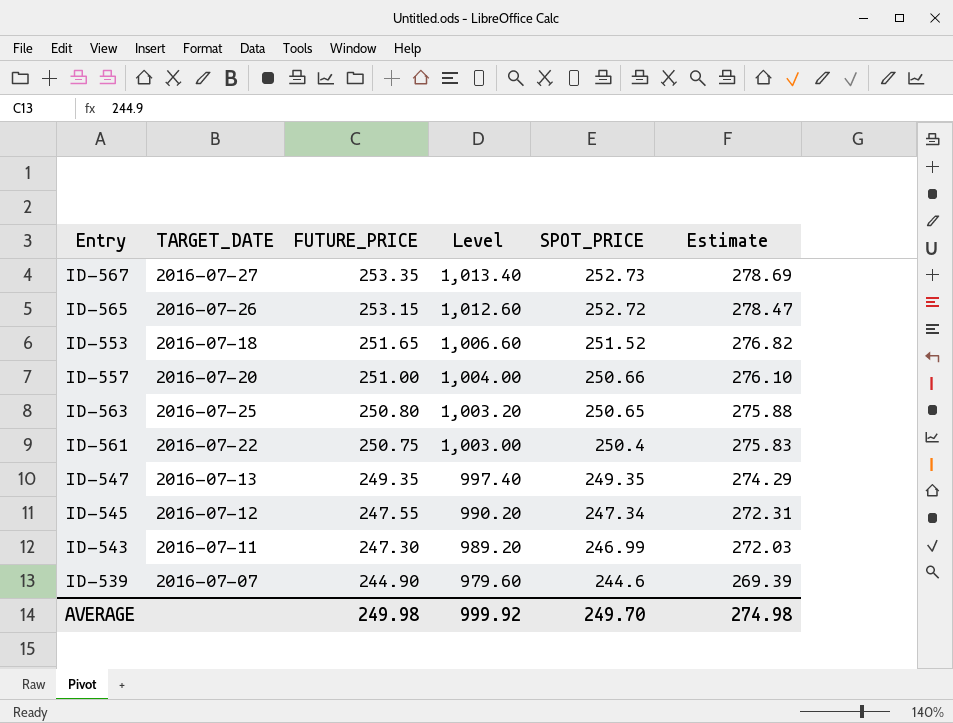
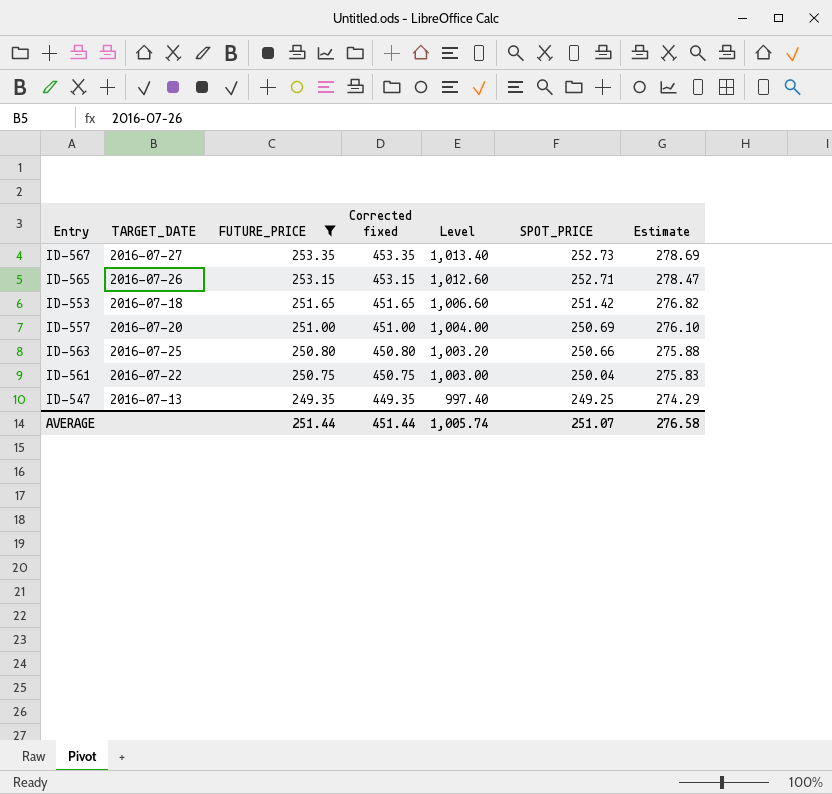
filter: none -> FUTURE_PRICE >= 249.35
column Corrected fixed | formula: none -> [FUTURE_PRICE] + 200
ID-565 | SPOT_PRICE: 252.72 -> 252.71
ID-553 | SPOT_PRICE: 251.52 -> 251.42
ID-557 | SPOT_PRICE: 250.66 -> 250.69
ID-563 | SPOT_PRICE: 250.65 -> 250.66
ID-561 | SPOT_PRICE: 250.4 -> 250.04
ID-547 | SPOT_PRICE: 249.35 -> 249.25
AVERAGE | FUTURE_PRICE: 249.98 -> 251.44
AVERAGE | Level: 999.92 -> 1,005.74
AVERAGE | SPOT_PRICE: 249.70 -> 251.07
AVERAGE | Estimate: 274.98 -> 276.58

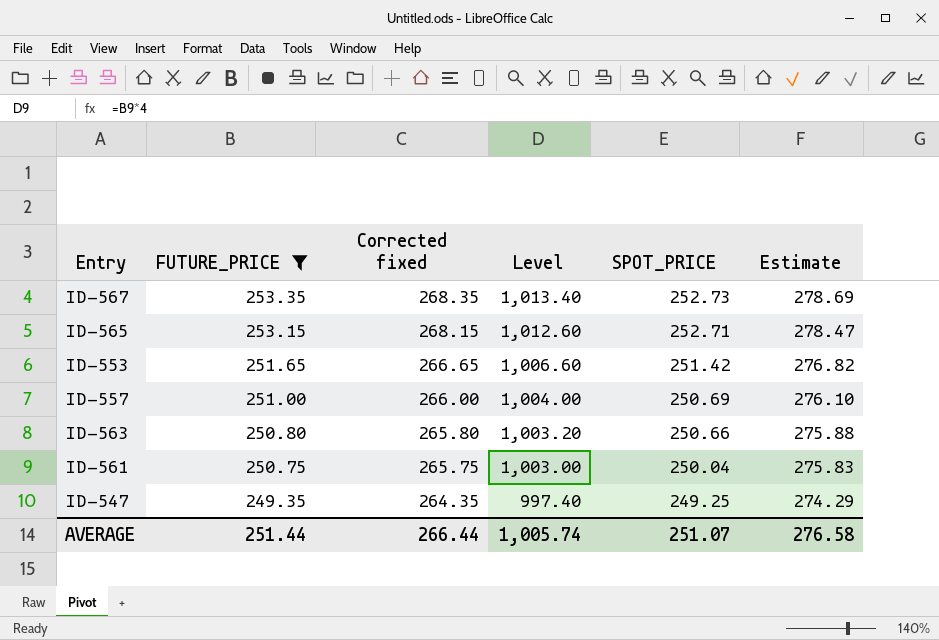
column TARGET_DATE | position: 2 -> none
column Corrected fixed | formula: [FUTURE_PRICE] + 200 -> [FUTURE_PRICE] + 15
AVERAGE | Corrected fixed: 451.44 -> 266.44

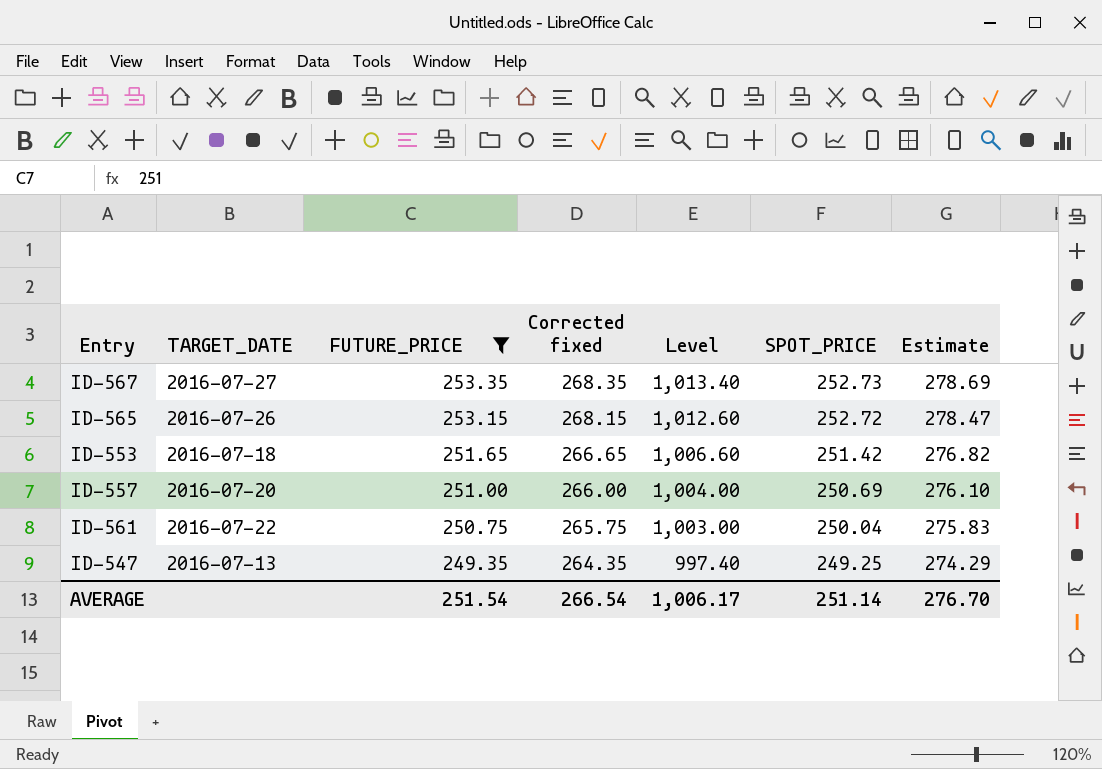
column TARGET_DATE | position: none -> 2
row ID-563: 250.80 | 265.80 | 1,003.20 | 250.66 | 275.88 -> none
ID-565 | SPOT_PRICE: 252.71 -> 252.72
AVERAGE | FUTURE_PRICE: 251.44 -> 251.54
AVERAGE | Corrected fixed: 266.44 -> 266.54
AVERAGE | Level: 1,005.74 -> 1,006.17
AVERAGE | SPOT_PRICE: 251.07 -> 251.14
AVERAGE | Estimate: 276.58 -> 276.70

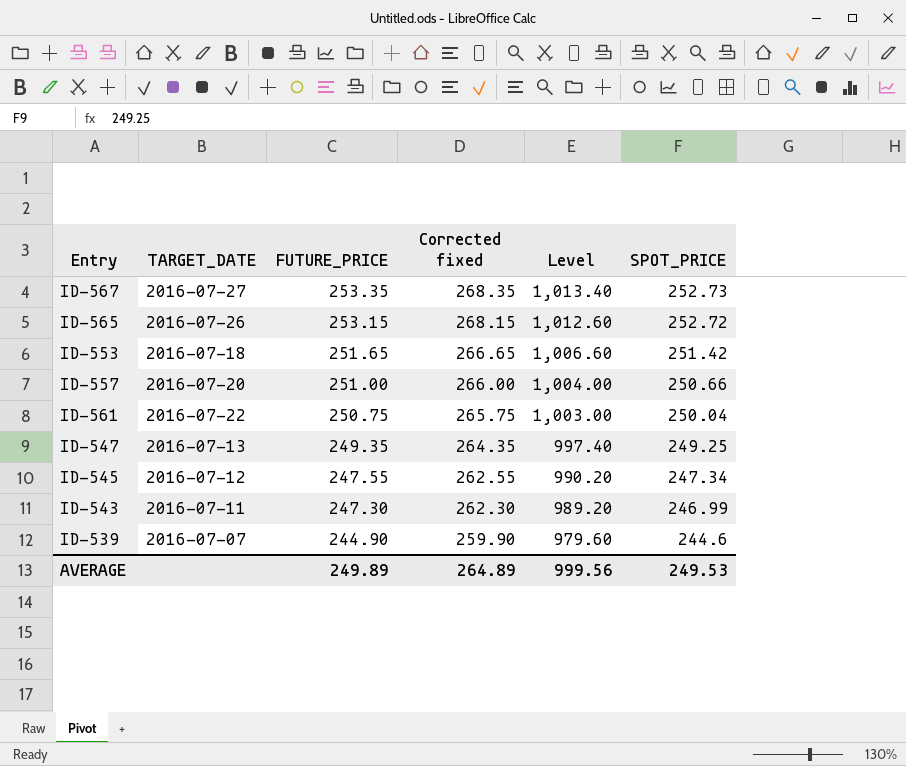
filter: FUTURE_PRICE >= 249.35 -> none
column Estimate | formula: [FUTURE_PRICE] * 1.1 -> none
ID-557 | SPOT_PRICE: 250.69 -> 250.66
AVERAGE | FUTURE_PRICE: 251.54 -> 249.89
AVERAGE | Corrected fixed: 266.54 -> 264.89
AVERAGE | Level: 1,006.17 -> 999.56
AVERAGE | SPOT_PRICE: 251.14 -> 249.53

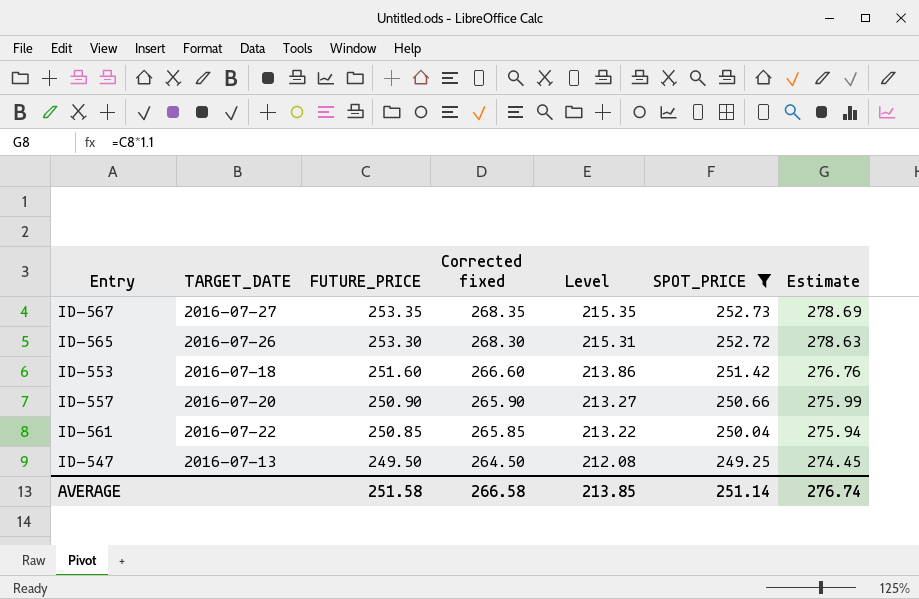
filter: none -> SPOT_PRICE >= 249.25
column Level | formula: [FUTURE_PRICE] * 4 -> [FUTURE_PRICE] * 0.85
column Estimate | formula: none -> [FUTURE_PRICE] * 1.1
ID-565 | FUTURE_PRICE: 253.15 -> 253.30
ID-565 | Corrected fixed: 268.15 -> 268.30
ID-553 | FUTURE_PRICE: 251.65 -> 251.60
ID-553 | Corrected fixed: 266.65 -> 266.60
ID-557 | FUTURE_PRICE: 251.00 -> 250.90
ID-557 | Corrected fixed: 266.00 -> 265.90
ID-561 | FUTURE_PRICE: 250.75 -> 250.85
ID-561 | Corrected fixed: 265.75 -> 265.85
ID-547 | FUTURE_PRICE: 249.35 -> 249.50
ID-547 | Corrected fixed: 264.35 -> 264.50
AVERAGE | FUTURE_PRICE: 249.89 -> 251.58
AVERAGE | Corrected fixed: 264.89 -> 266.58
AVERAGE | Level: 999.56 -> 213.85
AVERAGE | SPOT_PRICE: 249.53 -> 251.14

